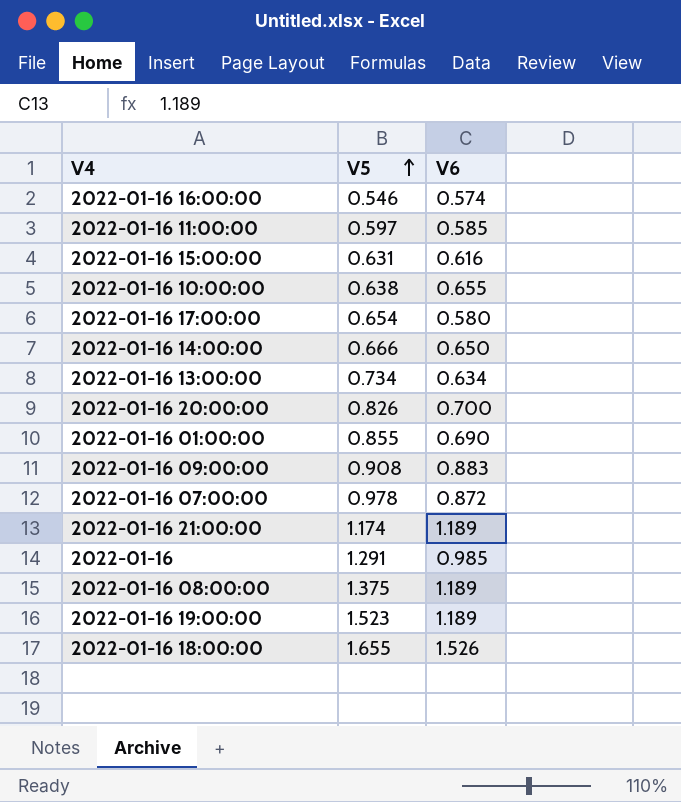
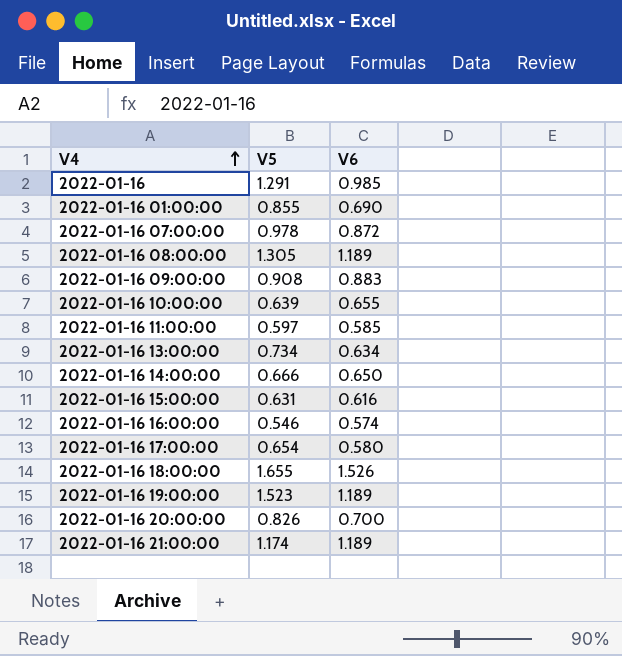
row order: V5 ascending -> V4 ascending
2022-01-16 08:00:00 | V5: 1.375 -> 1.305
2022-01-16 10:00:00 | V5: 0.638 -> 0.639

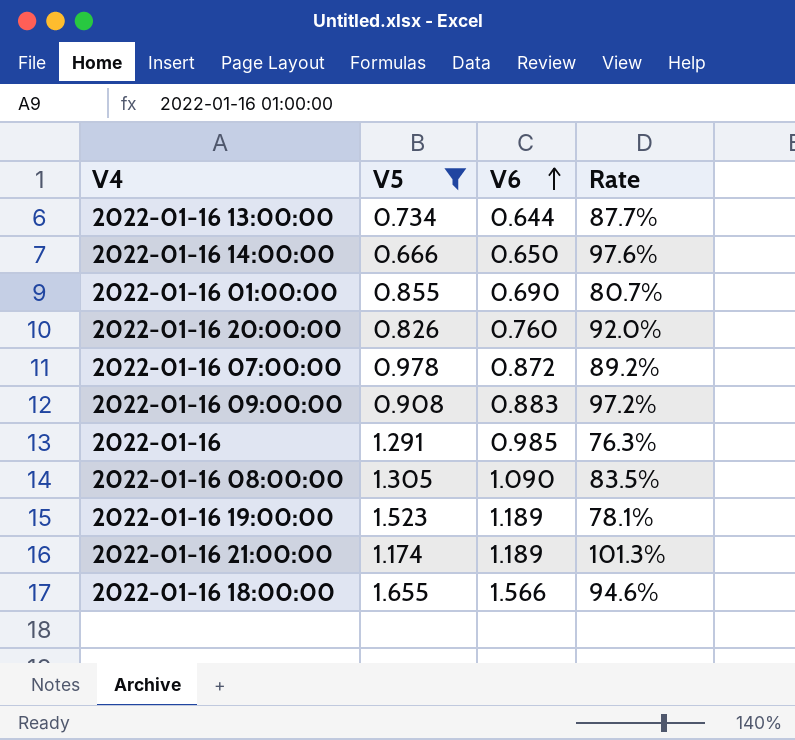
filter: none -> V5 >= 0.666
row order: V4 ascending -> V6 ascending
column Rate | formula: none -> [V6] / [V5]
2022-01-16 13:00:00 | V6: 0.634 -> 0.644
2022-01-16 20:00:00 | V6: 0.700 -> 0.760
2022-01-16 08:00:00 | V6: 1.189 -> 1.090
2022-01-16 18:00:00 | V6: 1.526 -> 1.566

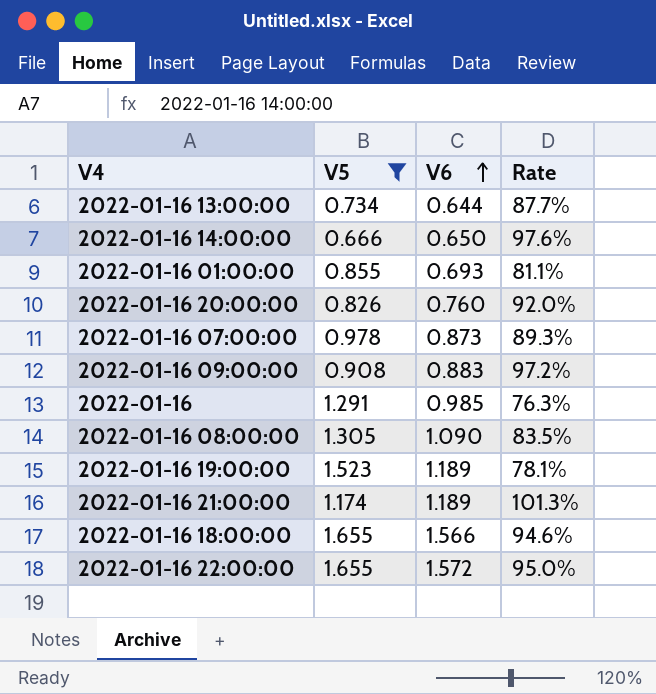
2022-01-16 01:00:00 | V6: 0.690 -> 0.693
2022-01-16 01:00:00 | Rate: 80.7% -> 81.1%
2022-01-16 07:00:00 | V6: 0.872 -> 0.873
2022-01-16 07:00:00 | Rate: 89.2% -> 89.3%
row 2022-01-16 22:00:00: none -> 1.655 | 1.572 | 95.0%

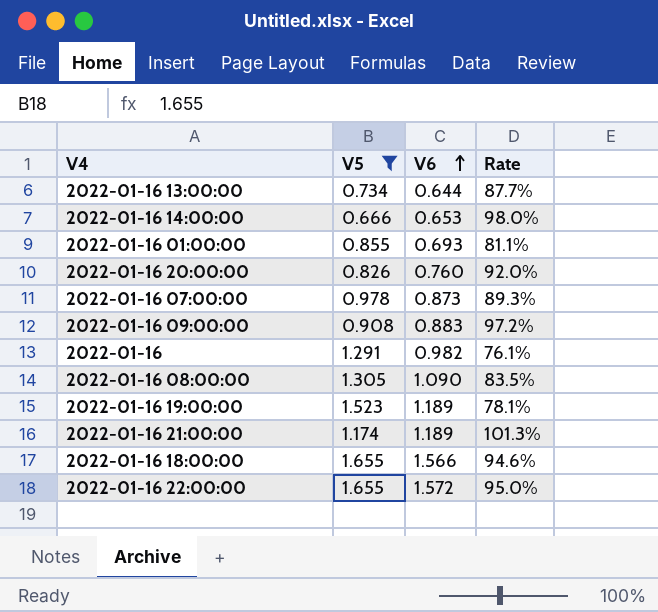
2022-01-16 14:00:00 | V6: 0.650 -> 0.653
2022-01-16 14:00:00 | Rate: 97.6% -> 98.0%
2022-01-16 | V6: 0.985 -> 0.982
2022-01-16 | Rate: 76.3% -> 76.1%

